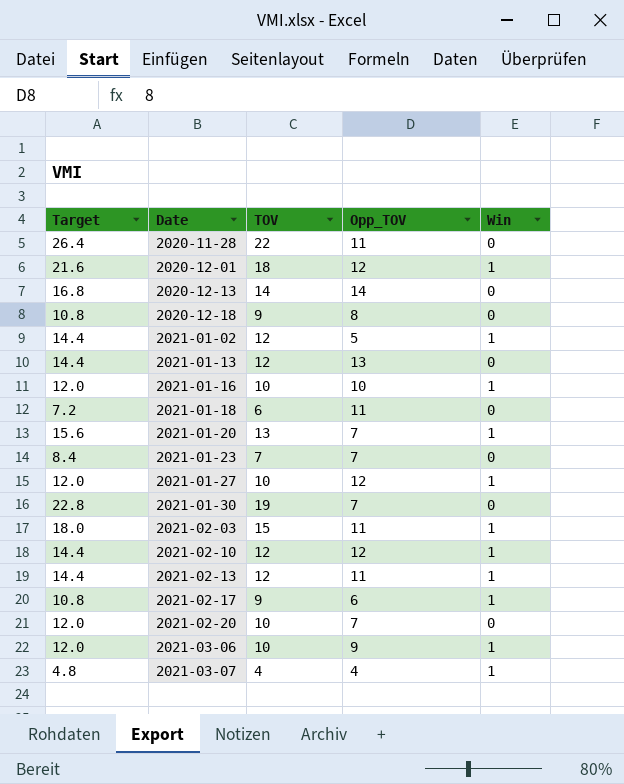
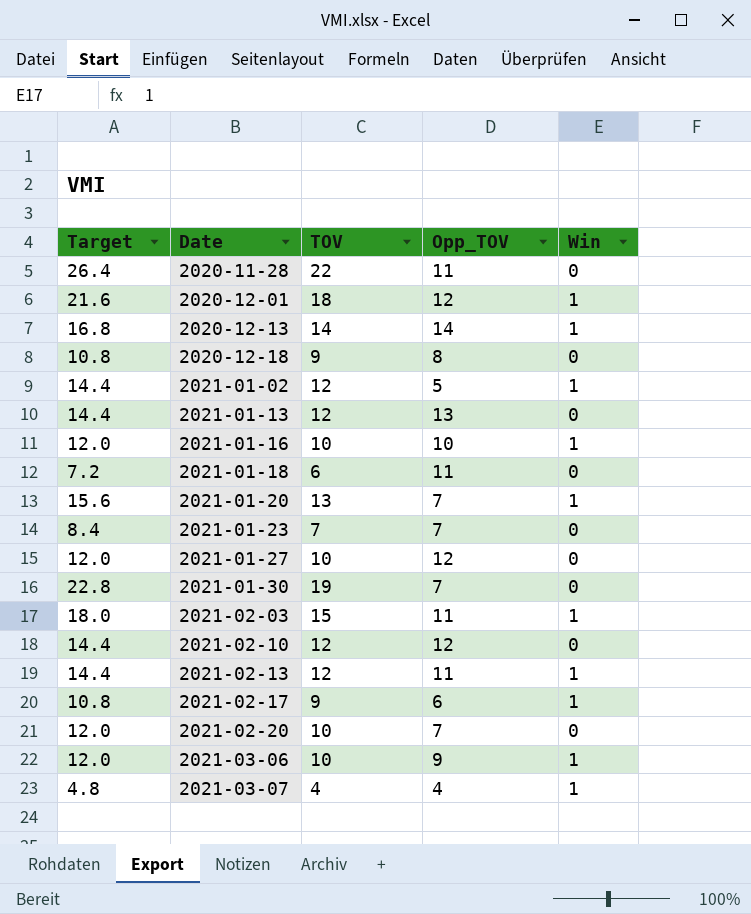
2020-12-13 | Win: 0 -> 1
2021-01-27 | Win: 1 -> 0
2021-02-10 | Win: 1 -> 0

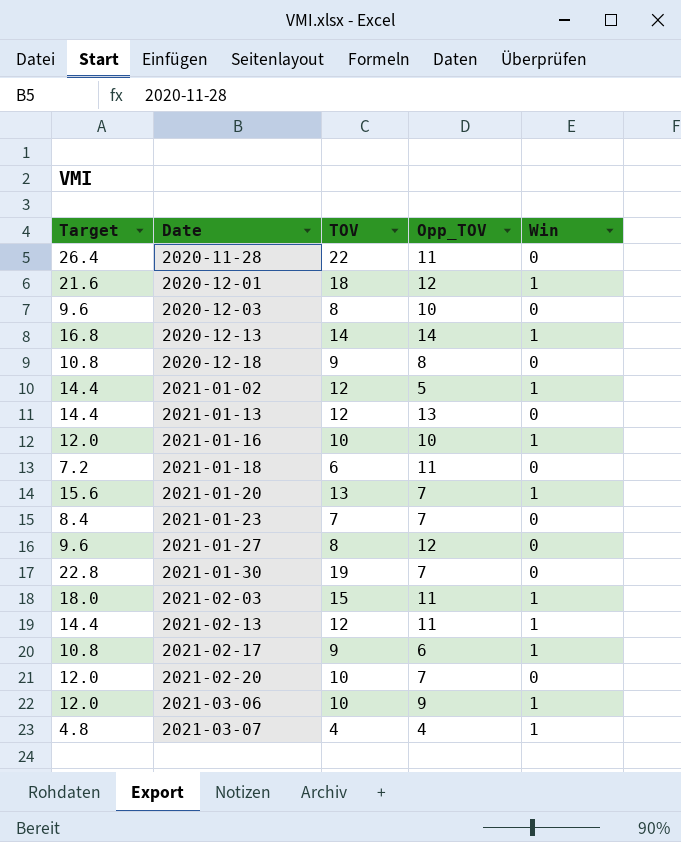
row 2021-02-10: 14.4 | 12 | 12 | 0 -> none
row 2020-12-03: none -> 9.6 | 8 | 10 | 0
2021-01-27 | Target: 12.0 -> 9.6
2021-01-27 | TOV: 10 -> 8

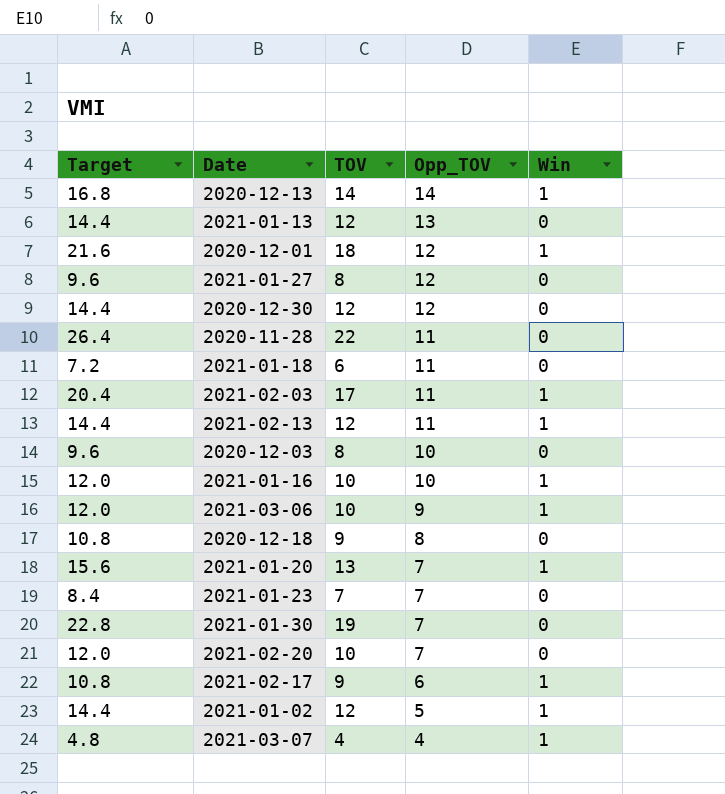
row order: Date ascending -> Opp_TOV descending
row 2020-12-30: none -> 14.4 | 12 | 12 | 0
2021-02-03 | Target: 18.0 -> 20.4
2021-02-03 | TOV: 15 -> 17

